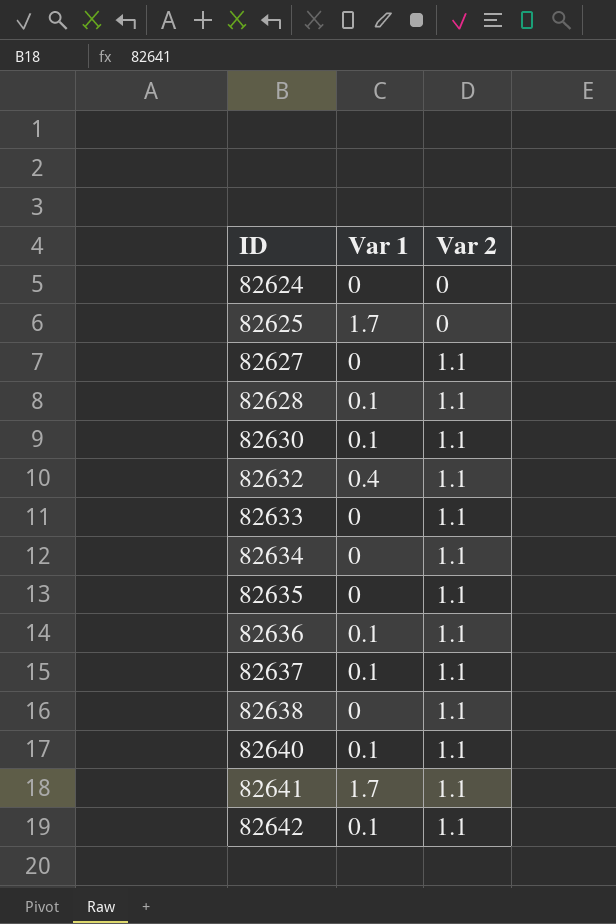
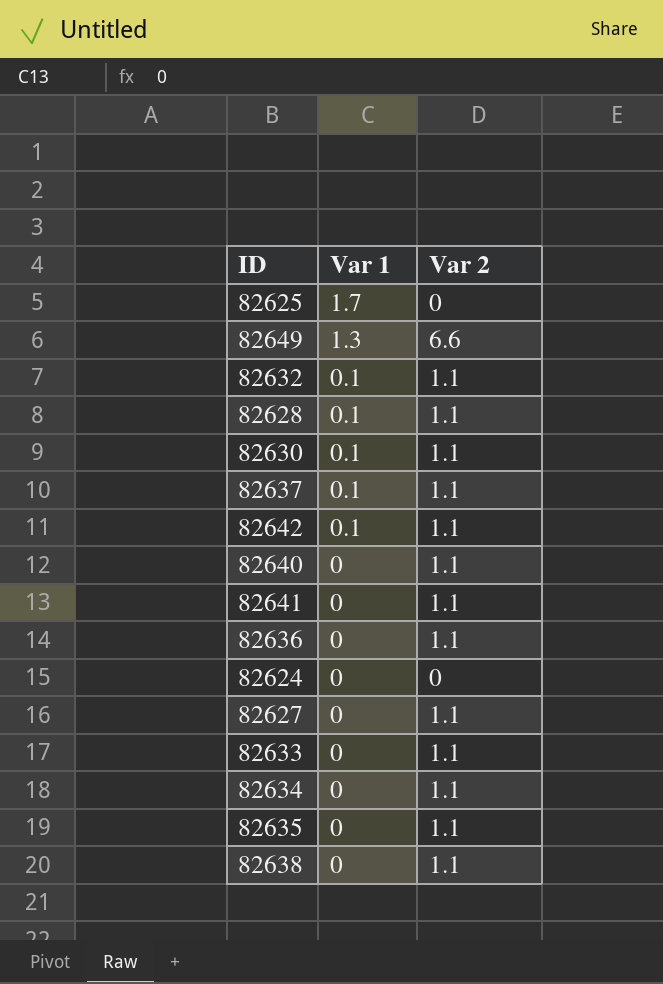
row order: ID ascending -> Var 1 descending
row 82649: none -> 1.3 | 6.6
82632 | Var 1: 0.4 -> 0.1
82640 | Var 1: 0.1 -> 0
82641 | Var 1: 1.7 -> 0
82636 | Var 1: 0.1 -> 0

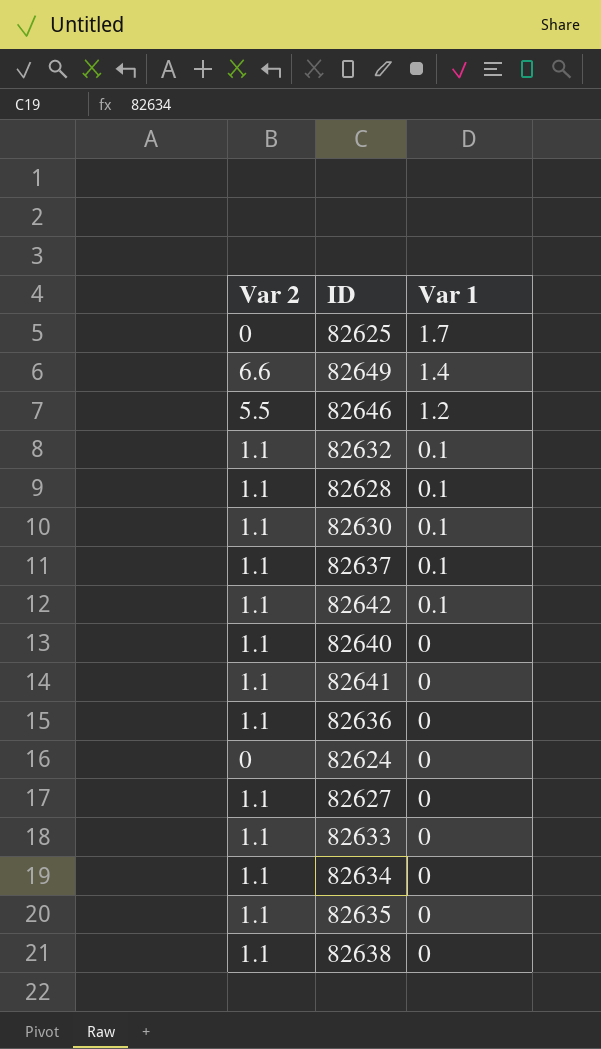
column Var 2 | position: 3 -> 1
82649 | Var 1: 1.3 -> 1.4
row 82646: none -> 5.5 | 1.2

